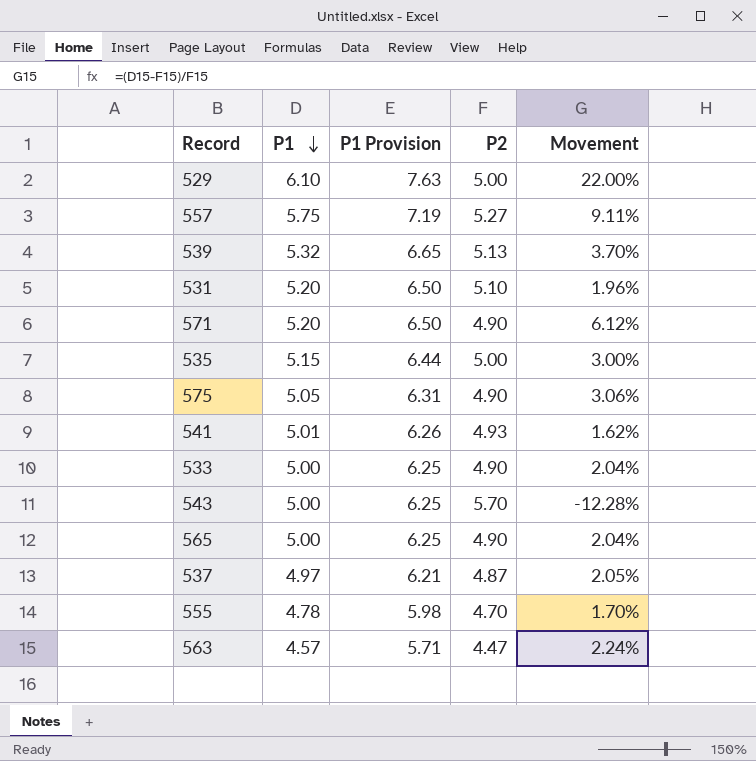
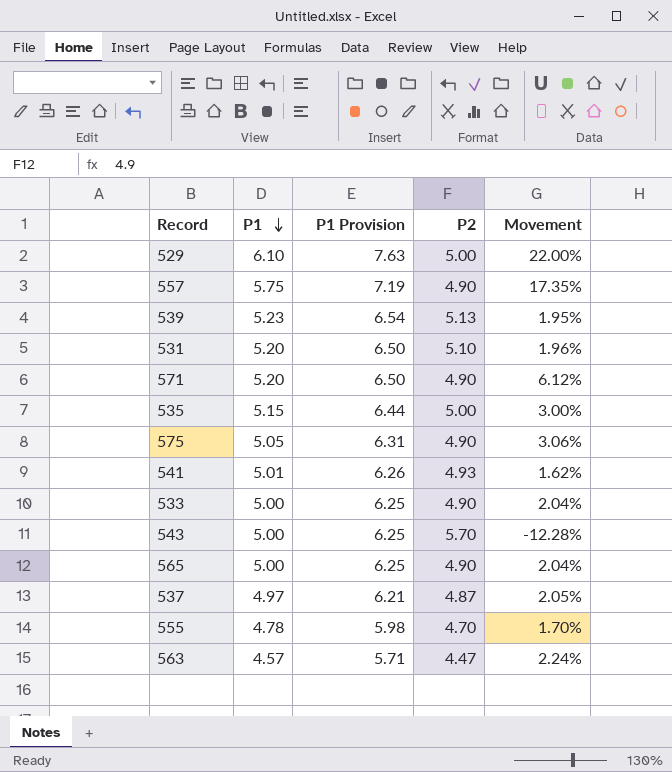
557 | P2: 5.27 -> 4.90
557 | Movement: 9.11% -> 17.35%
539 | P1: 5.32 -> 5.23
539 | P1 Provision: 6.65 -> 6.54
539 | Movement: 3.70% -> 1.95%

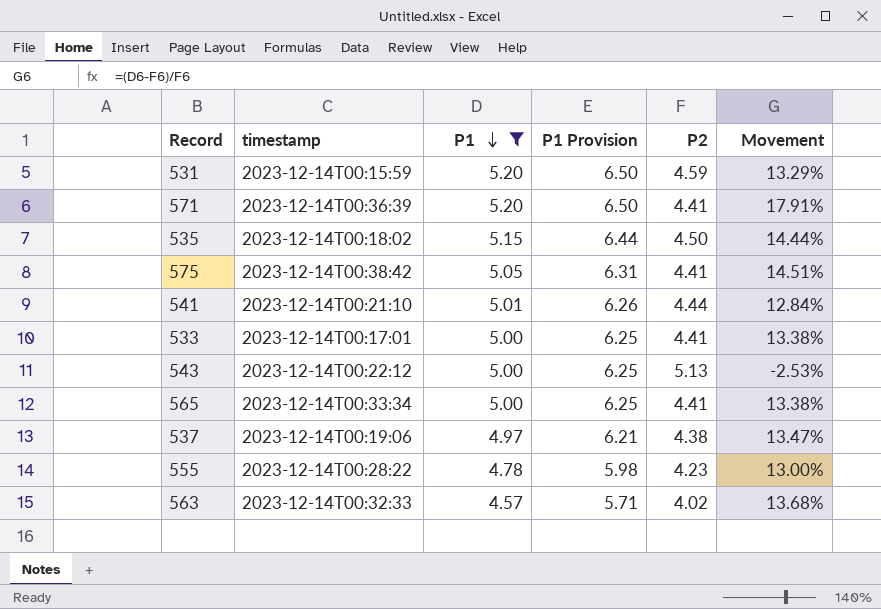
filter: none -> P1 <= 5.20
column timestamp | position: none -> 2
531 | P2: 5.10 -> 4.59
531 | Movement: 1.96% -> 13.29%
571 | P2: 4.90 -> 4.41
571 | Movement: 6.12% -> 17.91%
535 | P2: 5.00 -> 4.50
535 | Movement: 3.00% -> 14.44%
575 | P2: 4.90 -> 4.41
575 | Movement: 3.06% -> 14.51%
541 | P2: 4.93 -> 4.44
541 | Movement: 1.62% -> 12.84%
533 | P2: 4.90 -> 4.41
533 | Movement: 2.04% -> 13.38%
543 | P2: 5.70 -> 5.13
543 | Movement: -12.28% -> -2.53%
565 | P2: 4.90 -> 4.41
565 | Movement: 2.04% -> 13.38%
537 | P2: 4.87 -> 4.38
537 | Movement: 2.05% -> 13.47%
555 | P2: 4.70 -> 4.23
555 | Movement: 1.70% -> 13.00%
563 | P2: 4.47 -> 4.02
563 | Movement: 2.24% -> 13.68%

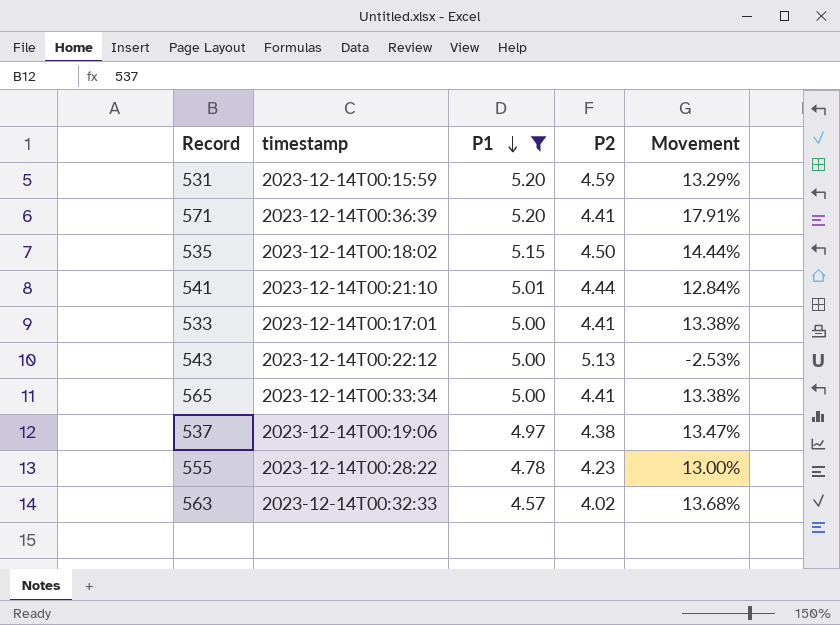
column P1 Provision | formula: [P1] * 1.25 -> none
row 575: 2023-12-14T00:38:42 | 5.05 | 6.31 | 4.41 | 14.51% -> none

